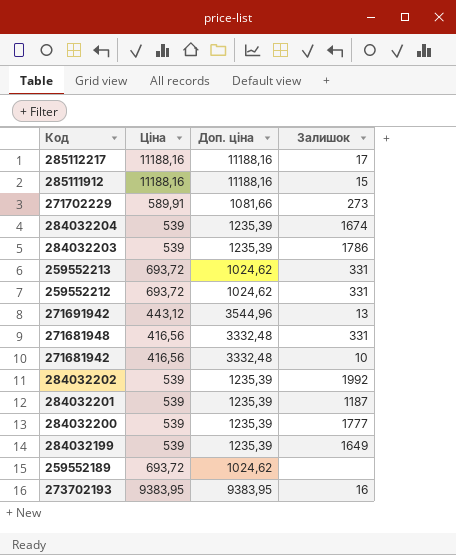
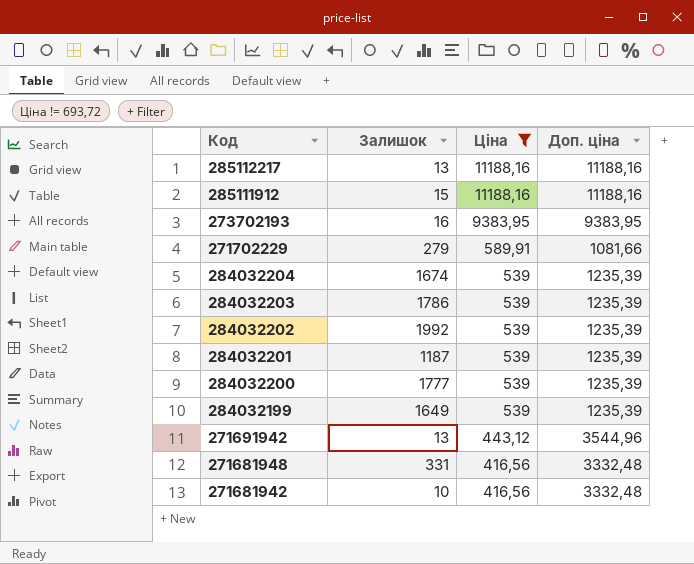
filter: none -> Ціна != 693,72
row order: none -> Ціна descending
column Залишок | position: 4 -> 2
285112217 | Залишок: 17 -> 13
271702229 | Залишок: 273 -> 279

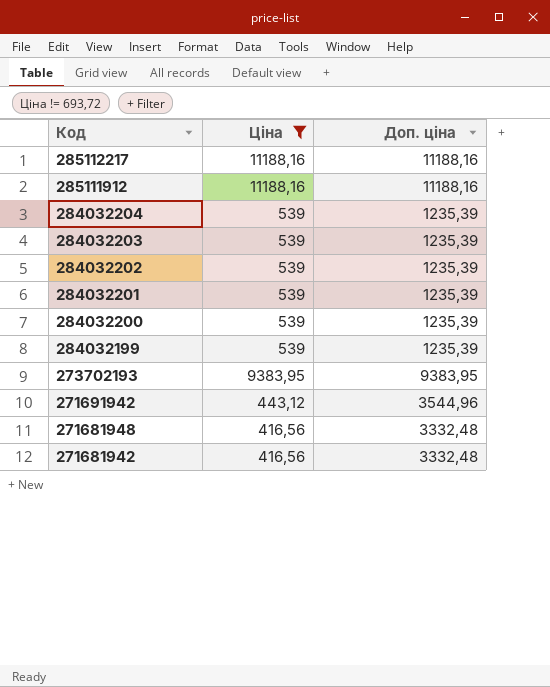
row order: Ціна descending -> Код descending
column Залишок | position: 2 -> none
row 271702229: 279 | 589,91 | 1081,66 -> none

